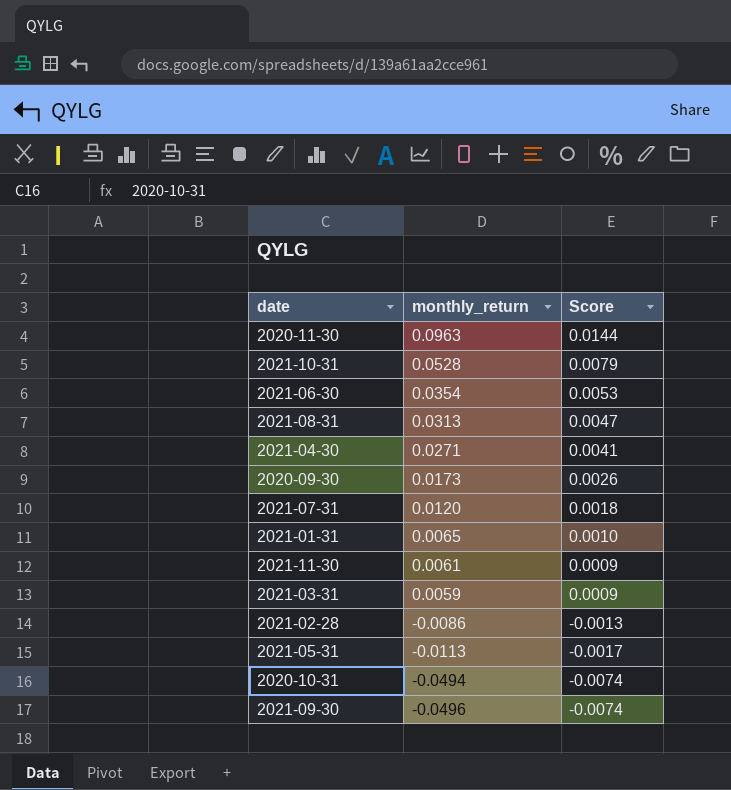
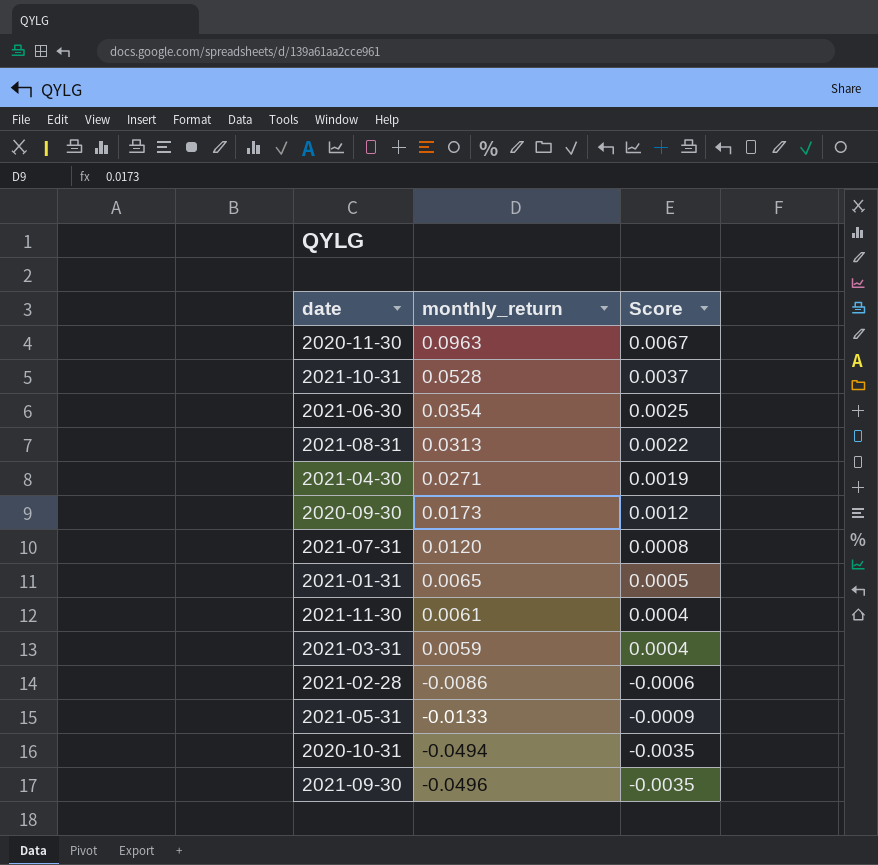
column Score | formula: [monthly_return] * 0.15 -> [monthly_return] * 0.07
2021-05-31 | monthly_return: -0.0113 -> -0.0133

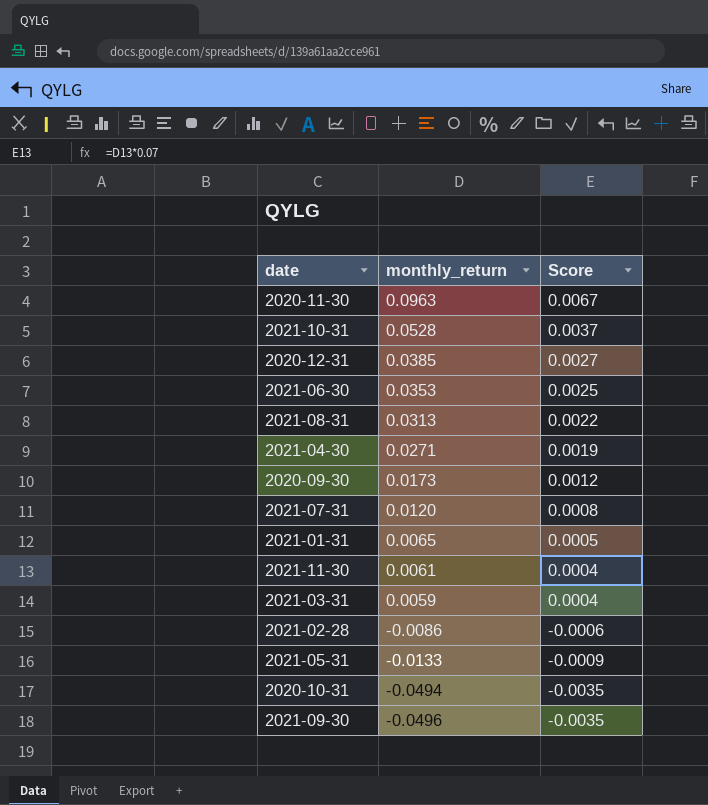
row 2020-12-31: none -> 0.0385 | 0.0027
2021-06-30 | monthly_return: 0.0354 -> 0.0353

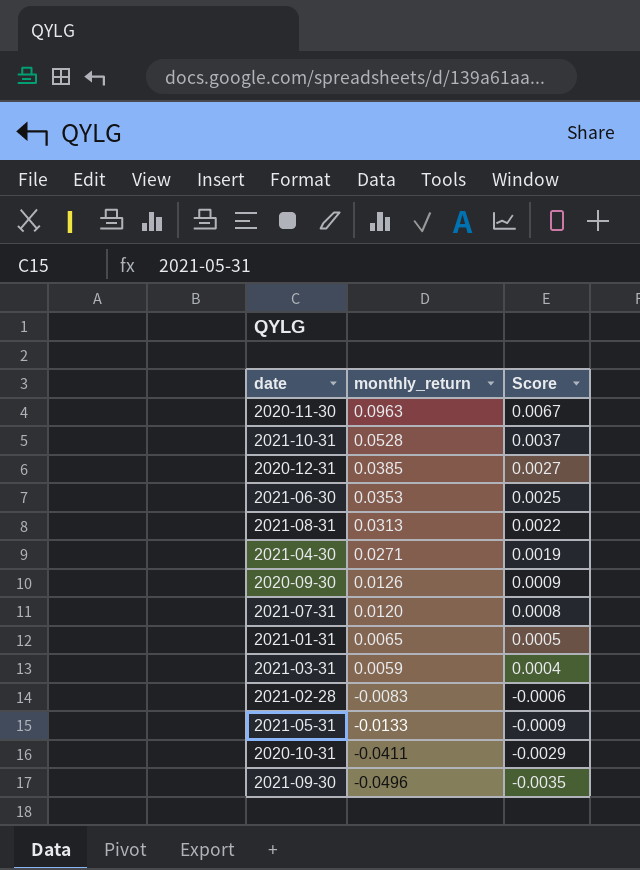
row 2021-11-30: 0.0061 | 0.0004 -> none
2020-09-30 | monthly_return: 0.0173 -> 0.0126
2020-09-30 | Score: 0.0012 -> 0.0009
2021-02-28 | monthly_return: -0.0086 -> -0.0083
2020-10-31 | monthly_return: -0.0494 -> -0.0411
2020-10-31 | Score: -0.0035 -> -0.0029

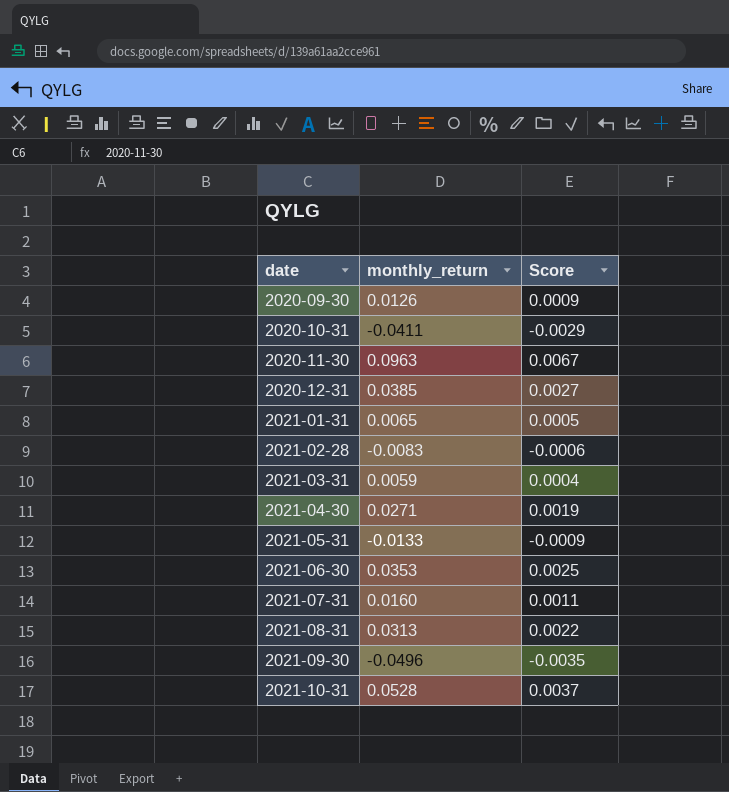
row order: monthly_return descending -> date ascending
2021-07-31 | monthly_return: 0.0120 -> 0.0160
2021-07-31 | Score: 0.0008 -> 0.0011

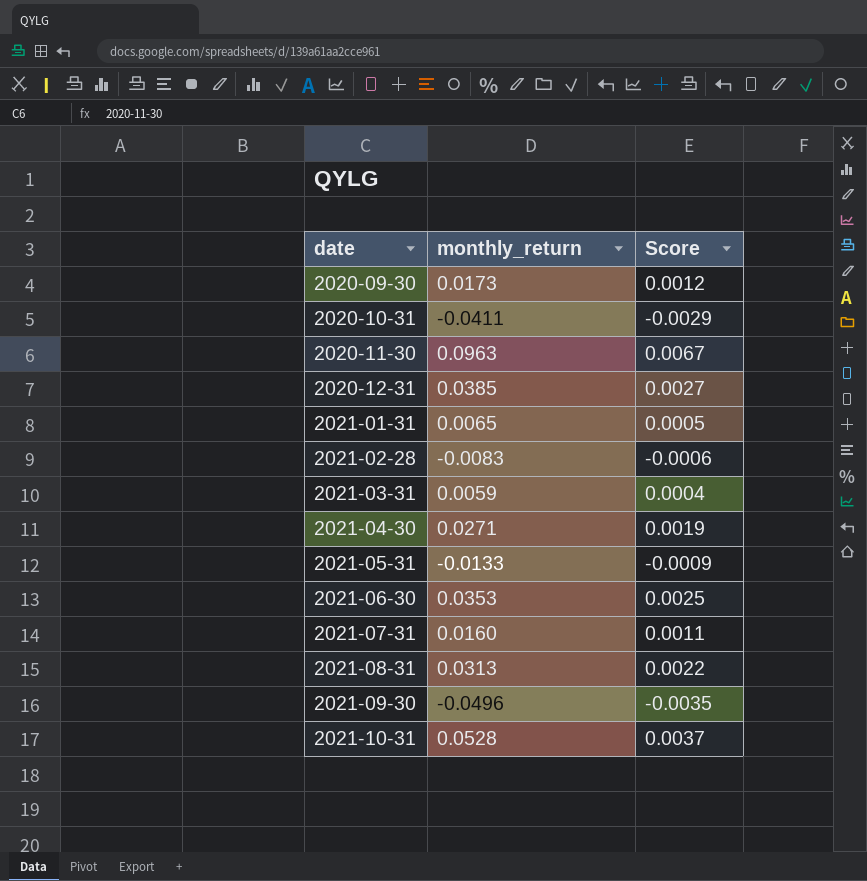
2020-09-30 | monthly_return: 0.0126 -> 0.0173
2020-09-30 | Score: 0.0009 -> 0.0012

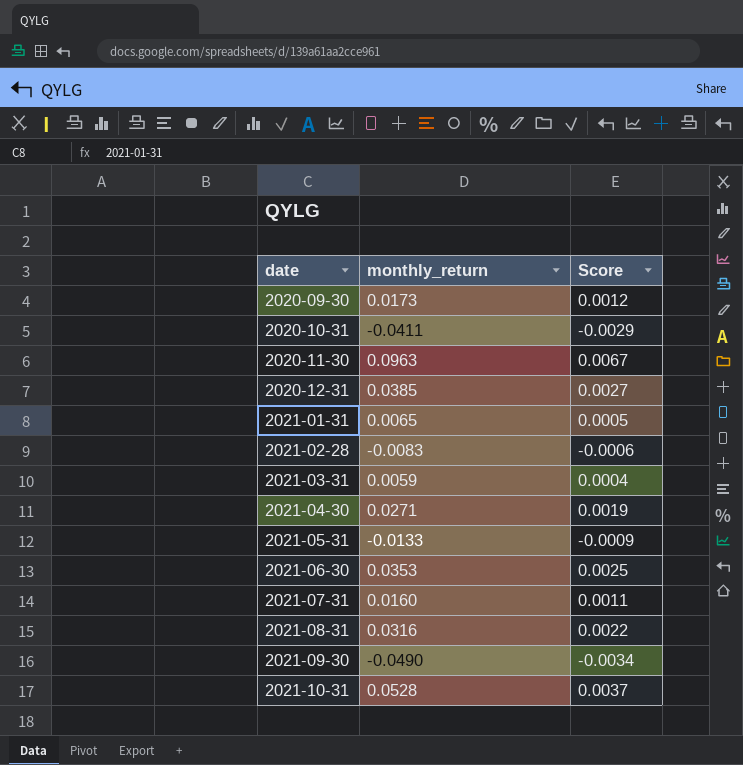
2021-08-31 | monthly_return: 0.0313 -> 0.0316
2021-09-30 | monthly_return: -0.0496 -> -0.0490
2021-09-30 | Score: -0.0035 -> -0.0034

